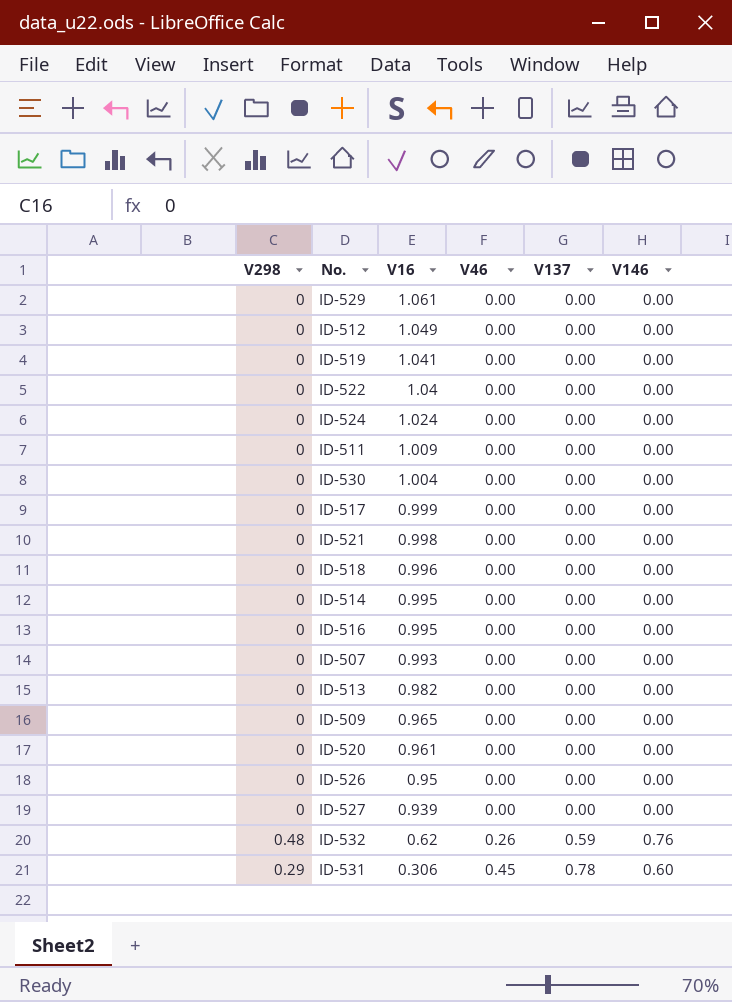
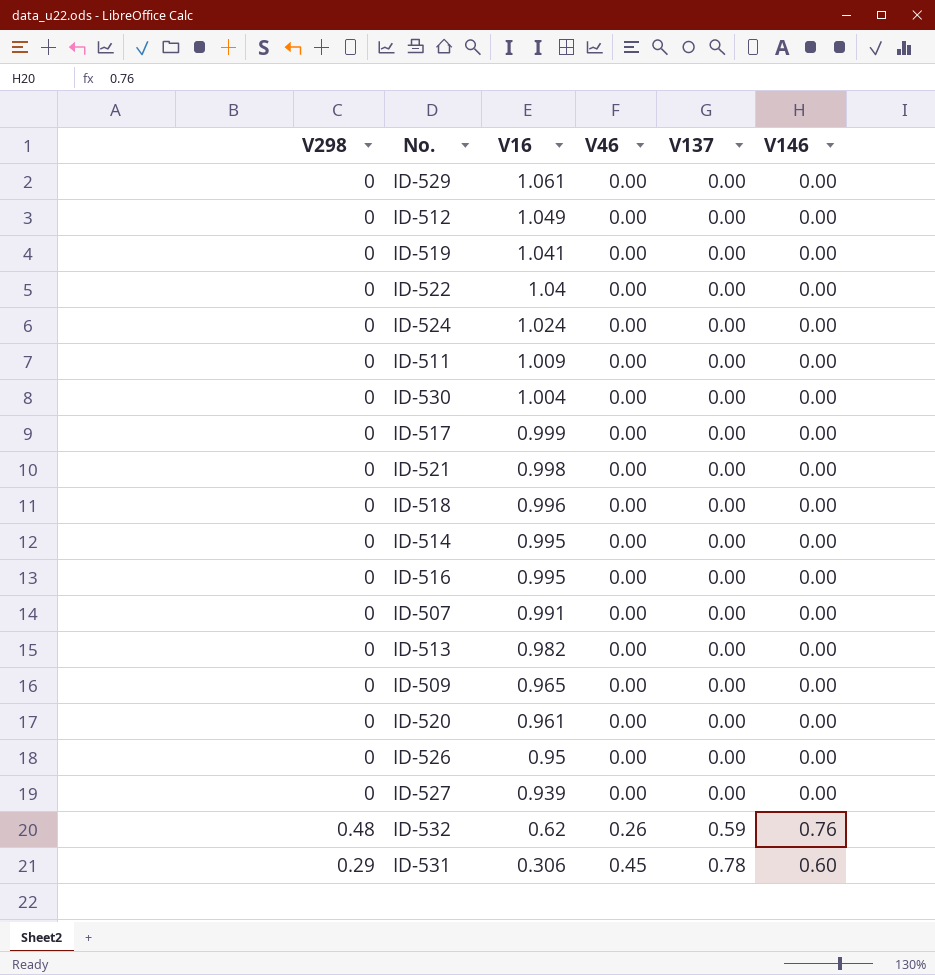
ID-507 | V16: 0.993 -> 0.991

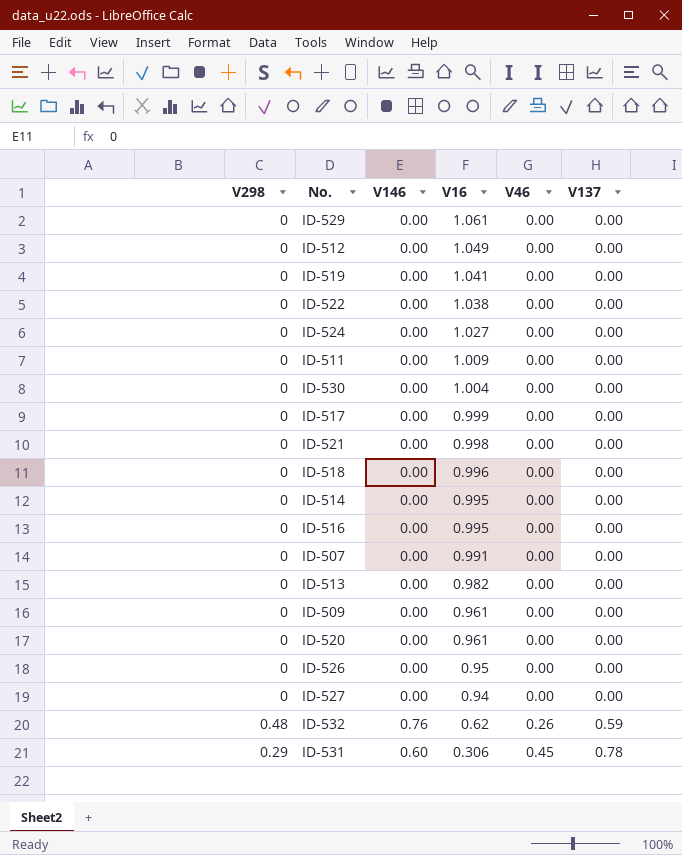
column V146 | position: 6 -> 3
ID-522 | V16: 1.04 -> 1.038
ID-524 | V16: 1.024 -> 1.027
ID-509 | V16: 0.965 -> 0.961
ID-527 | V16: 0.939 -> 0.94

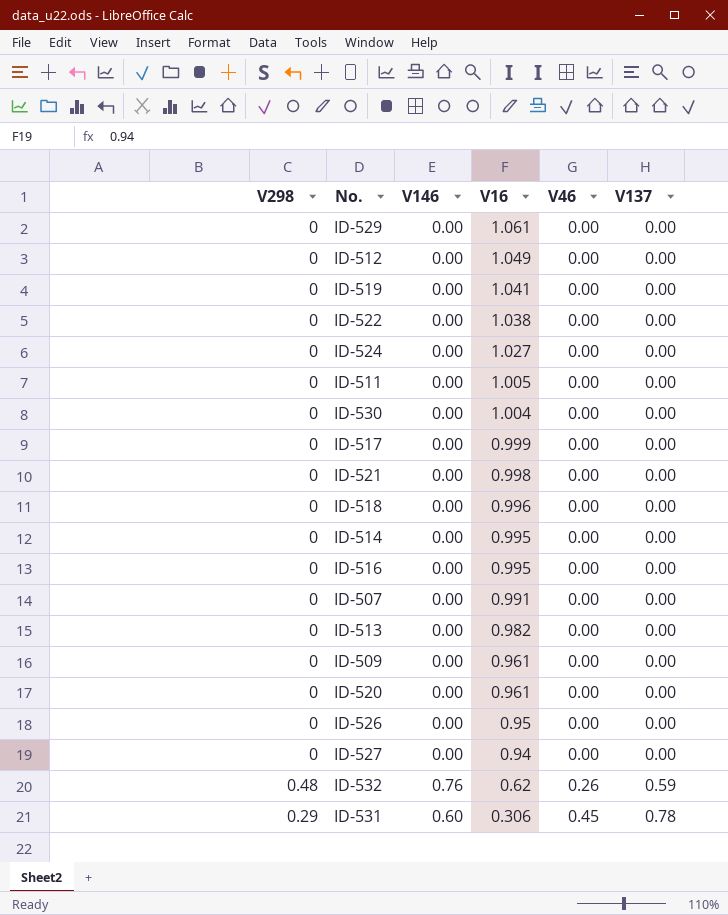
ID-511 | V16: 1.009 -> 1.005

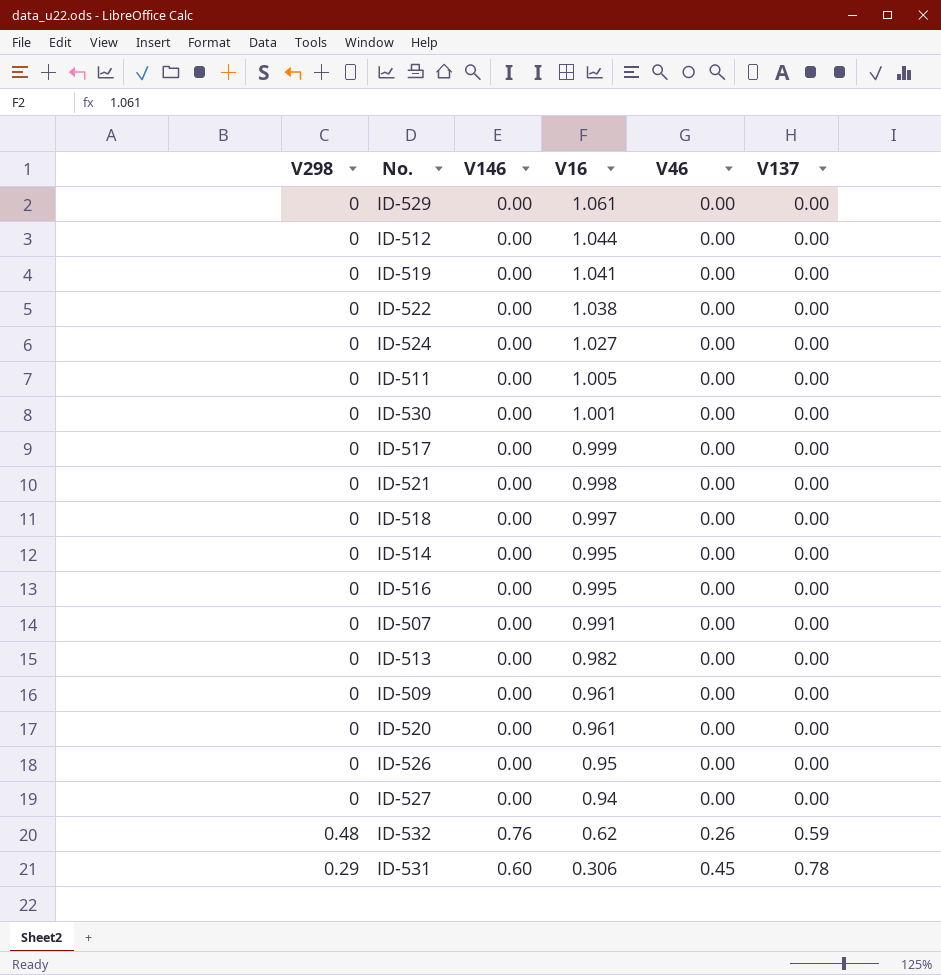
ID-512 | V16: 1.049 -> 1.044
ID-530 | V16: 1.004 -> 1.001
ID-518 | V16: 0.996 -> 0.997

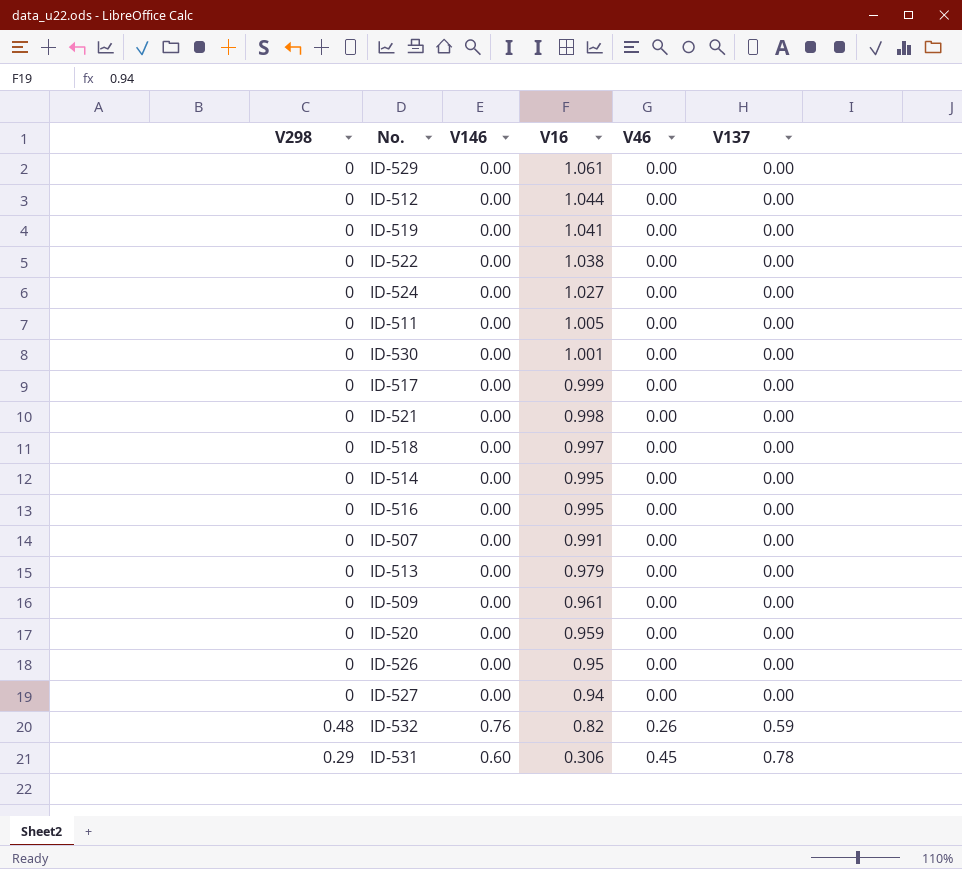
ID-513 | V16: 0.982 -> 0.979
ID-520 | V16: 0.961 -> 0.959
ID-532 | V16: 0.62 -> 0.82

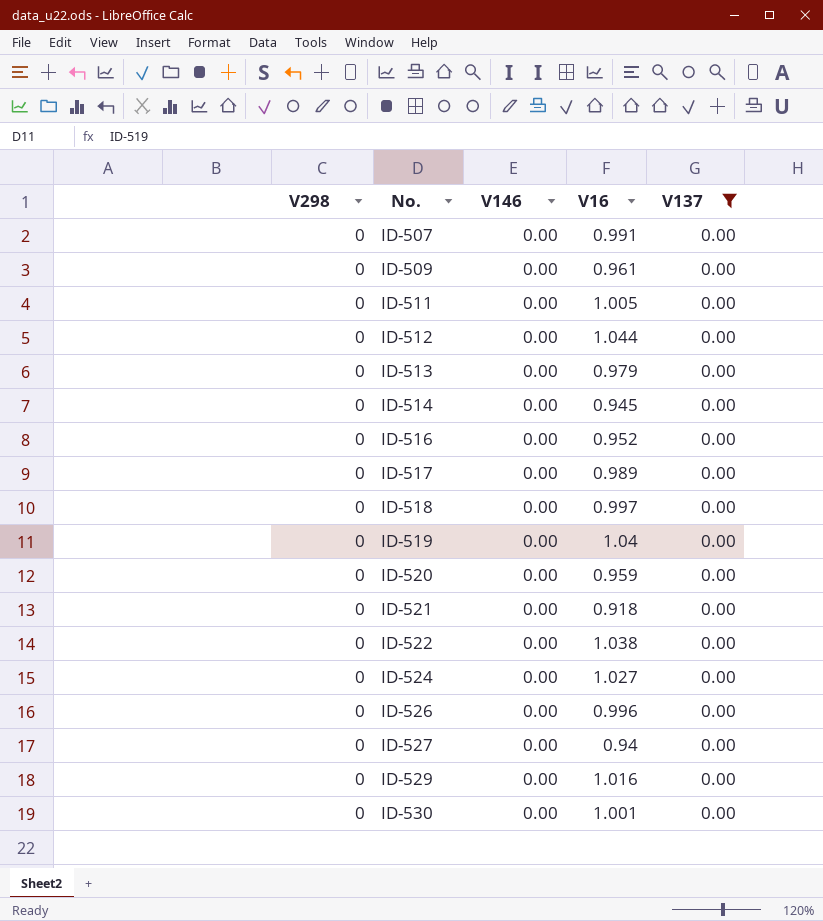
filter: none -> V137 = 0.00
row order: V16 descending -> No. ascending
column V46 | position: 5 -> none
ID-514 | V16: 0.995 -> 0.945
ID-516 | V16: 0.995 -> 0.952
ID-517 | V16: 0.999 -> 0.989
ID-519 | V16: 1.041 -> 1.04
ID-521 | V16: 0.998 -> 0.918
ID-526 | V16: 0.95 -> 0.996
ID-529 | V16: 1.061 -> 1.016

